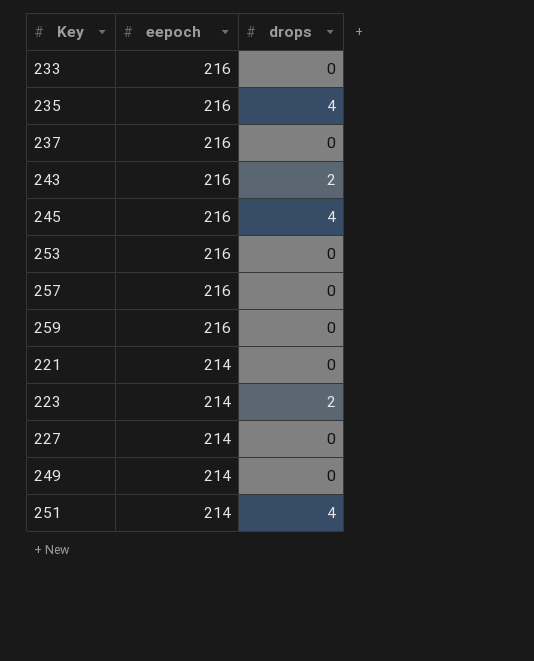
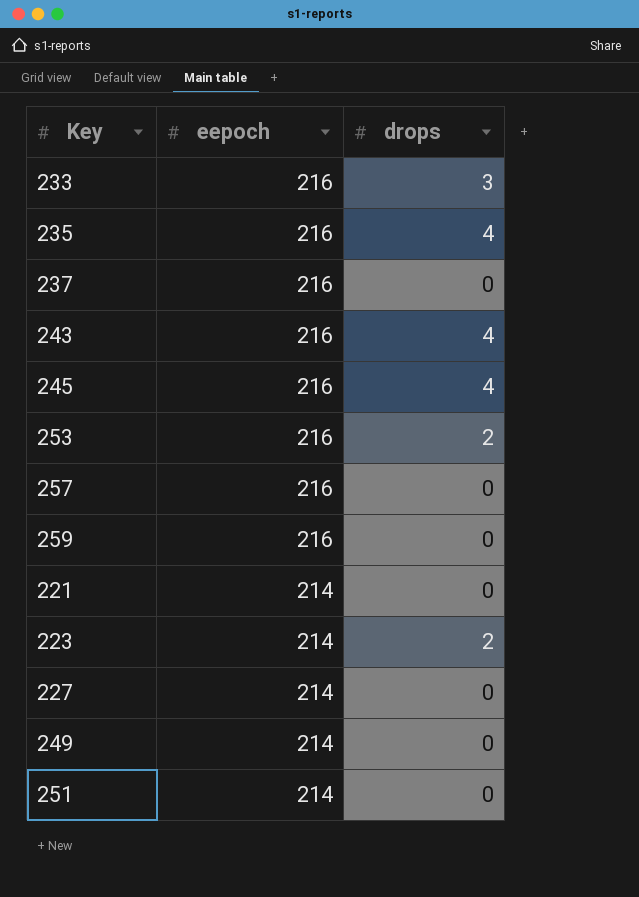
233 | drops: 0 -> 3
243 | drops: 2 -> 4
253 | drops: 0 -> 2
251 | drops: 4 -> 0

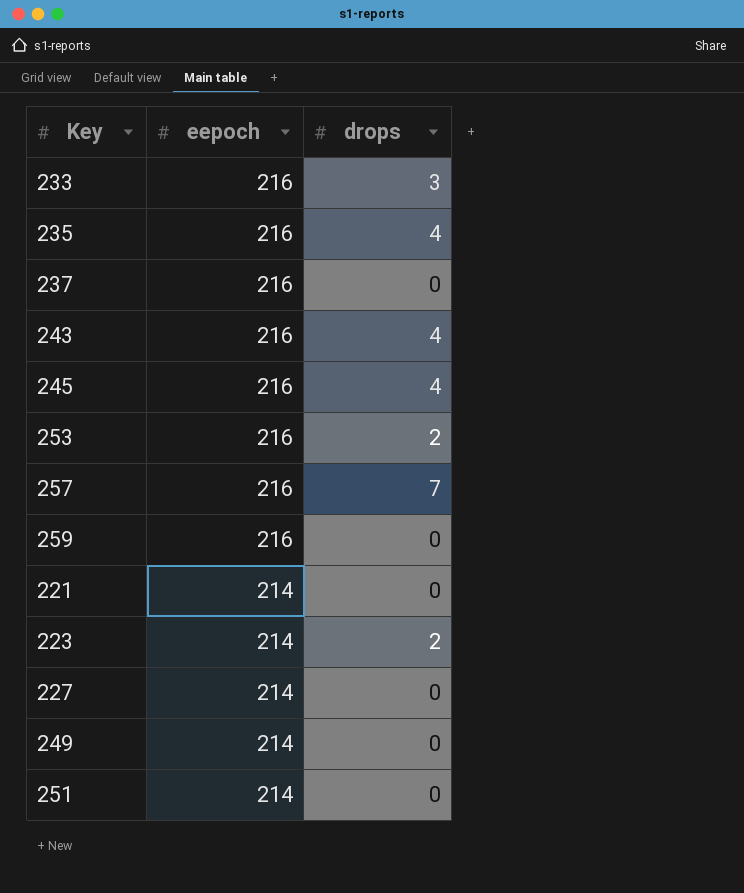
257 | drops: 0 -> 7

